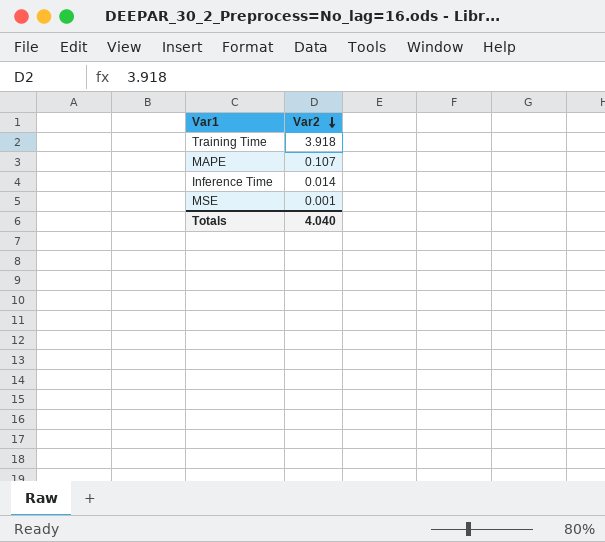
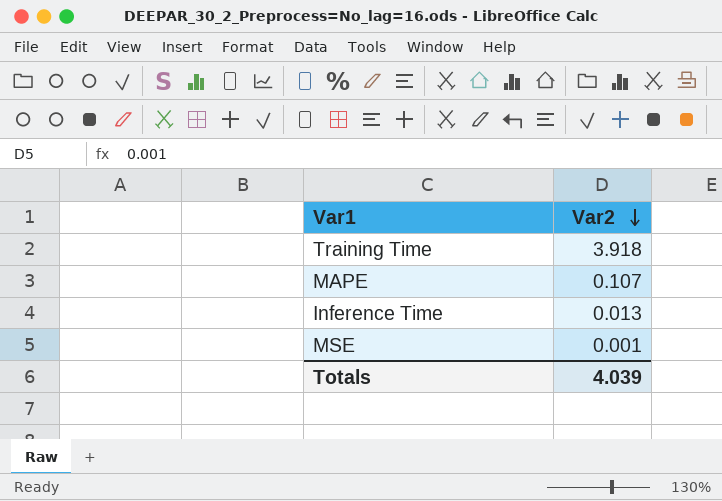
Inference Time | Var2: 0.014 -> 0.013
Totals | Var2: 4.040 -> 4.039

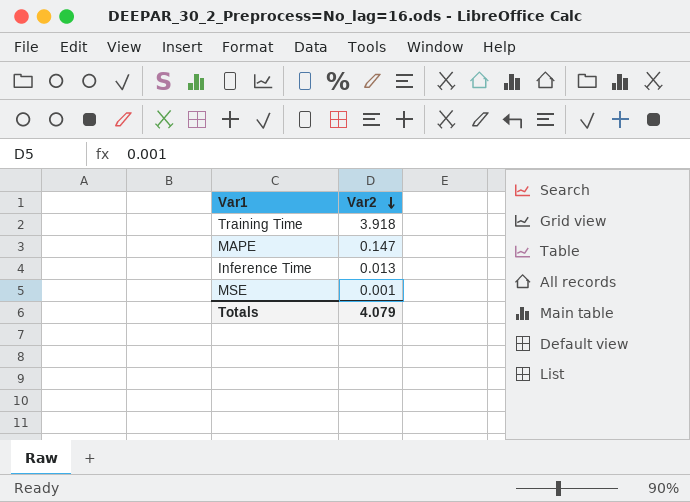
MAPE | Var2: 0.107 -> 0.147
Totals | Var2: 4.039 -> 4.079

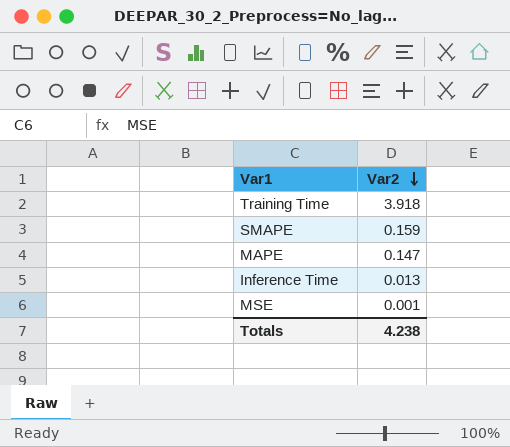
row SMAPE: none -> 0.159
Totals | Var2: 4.079 -> 4.238

